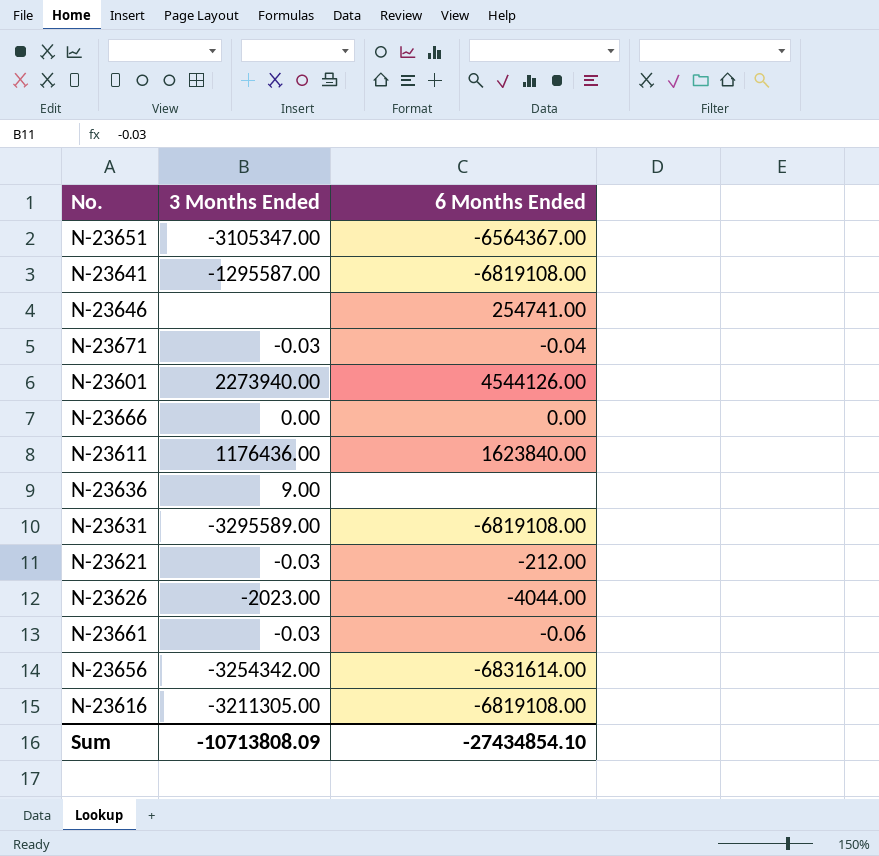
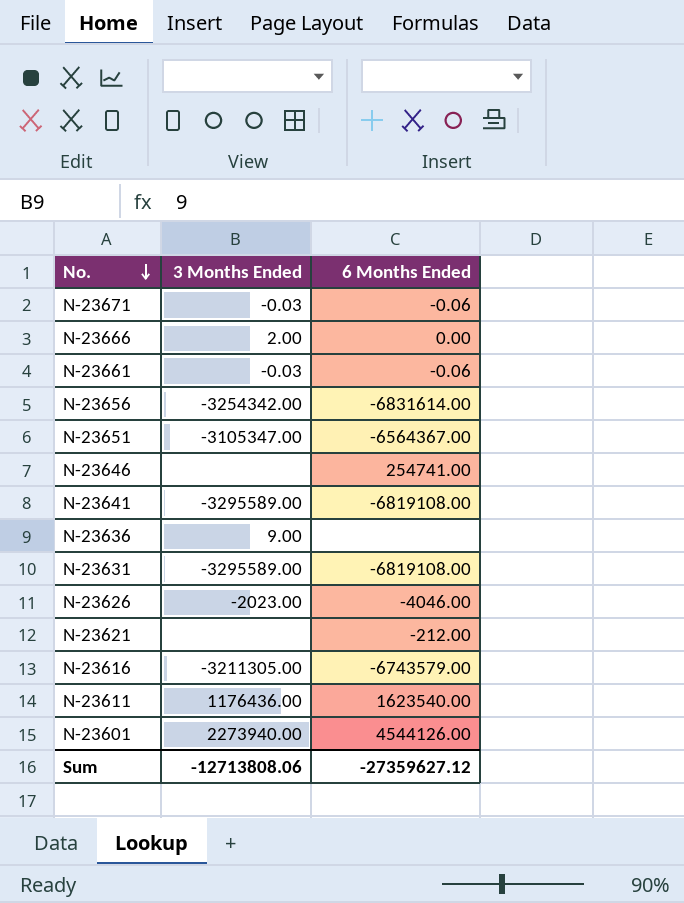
row order: none -> No. descending
N-23671 | 6 Months Ended: -0.04 -> -0.06
N-23666 | 3 Months Ended: 0.00 -> 2.00
N-23641 | 3 Months Ended: -1295587.00 -> -3295589.00
N-23626 | 6 Months Ended: -4044.00 -> -4046.00
N-23621 | 3 Months Ended: -0.03 -> none
N-23616 | 6 Months Ended: -6819108.00 -> -6743579.00
N-23611 | 6 Months Ended: 1623840.00 -> 1623540.00
Sum | 3 Months Ended: -10713808.09 -> -12713808.06
Sum | 6 Months Ended: -27434854.10 -> -27359627.12

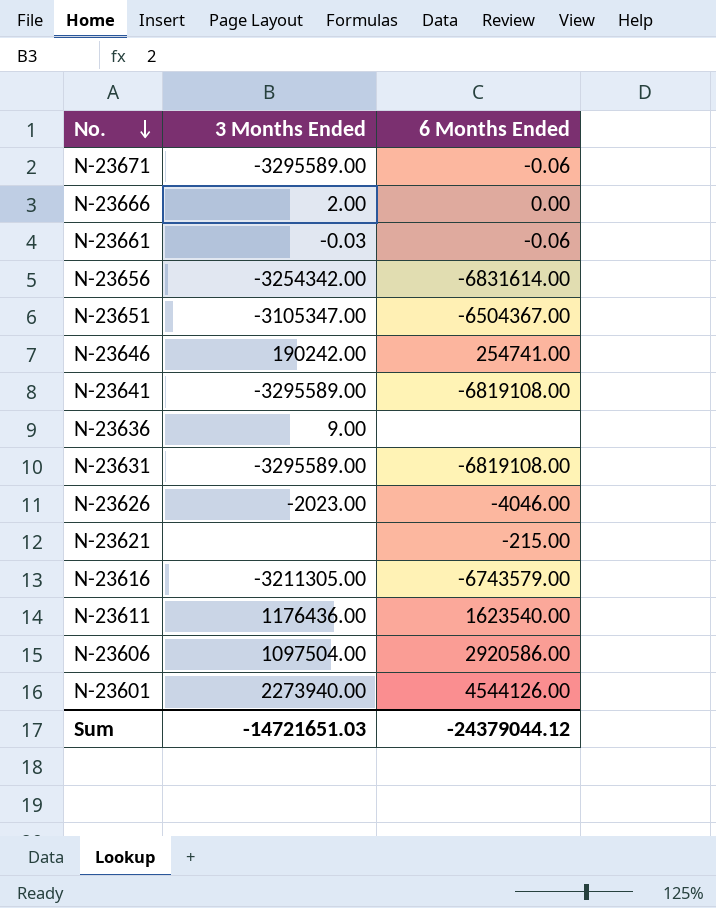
N-23671 | 3 Months Ended: -0.03 -> -3295589.00
N-23651 | 6 Months Ended: -6564367.00 -> -6504367.00
N-23646 | 3 Months Ended: none -> 190242.00
N-23621 | 6 Months Ended: -212.00 -> -215.00
row N-23606: none -> 1097504.00 | 2920586.00
Sum | 3 Months Ended: -12713808.06 -> -14721651.03
Sum | 6 Months Ended: -27359627.12 -> -24379044.12

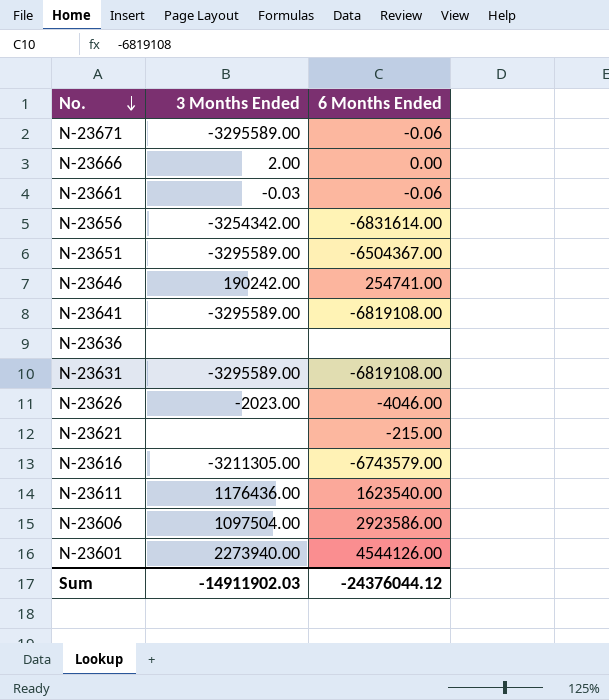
N-23651 | 3 Months Ended: -3105347.00 -> -3295589.00
N-23636 | 3 Months Ended: 9.00 -> none
N-23606 | 6 Months Ended: 2920586.00 -> 2923586.00
Sum | 3 Months Ended: -14721651.03 -> -14911902.03
Sum | 6 Months Ended: -24379044.12 -> -24376044.12

